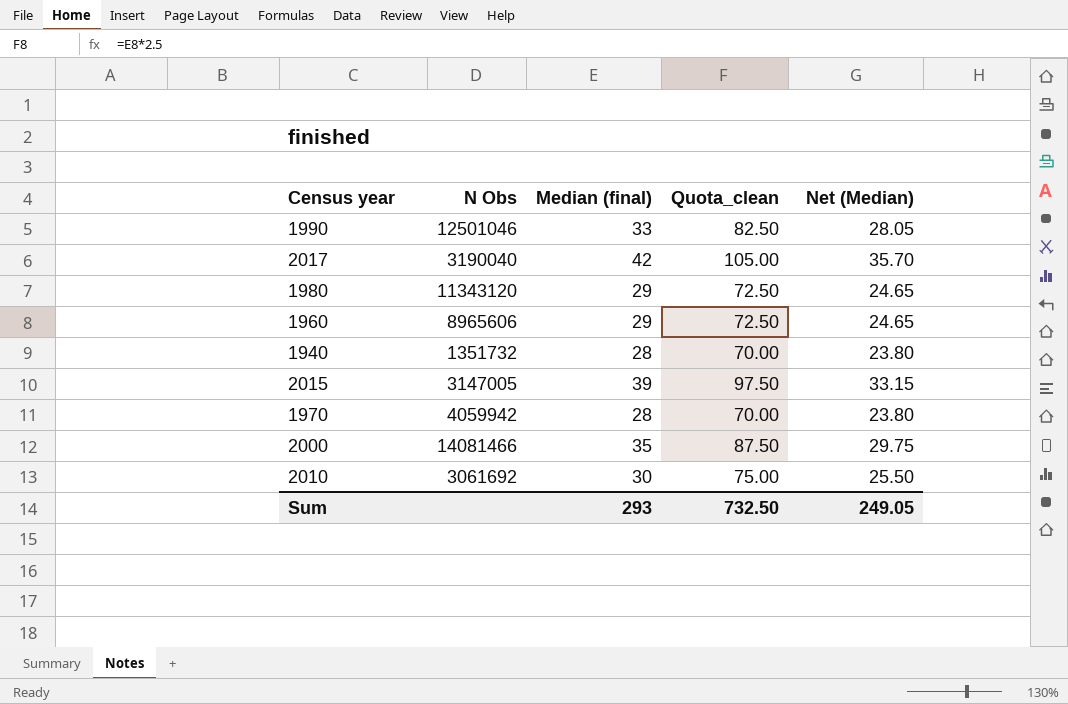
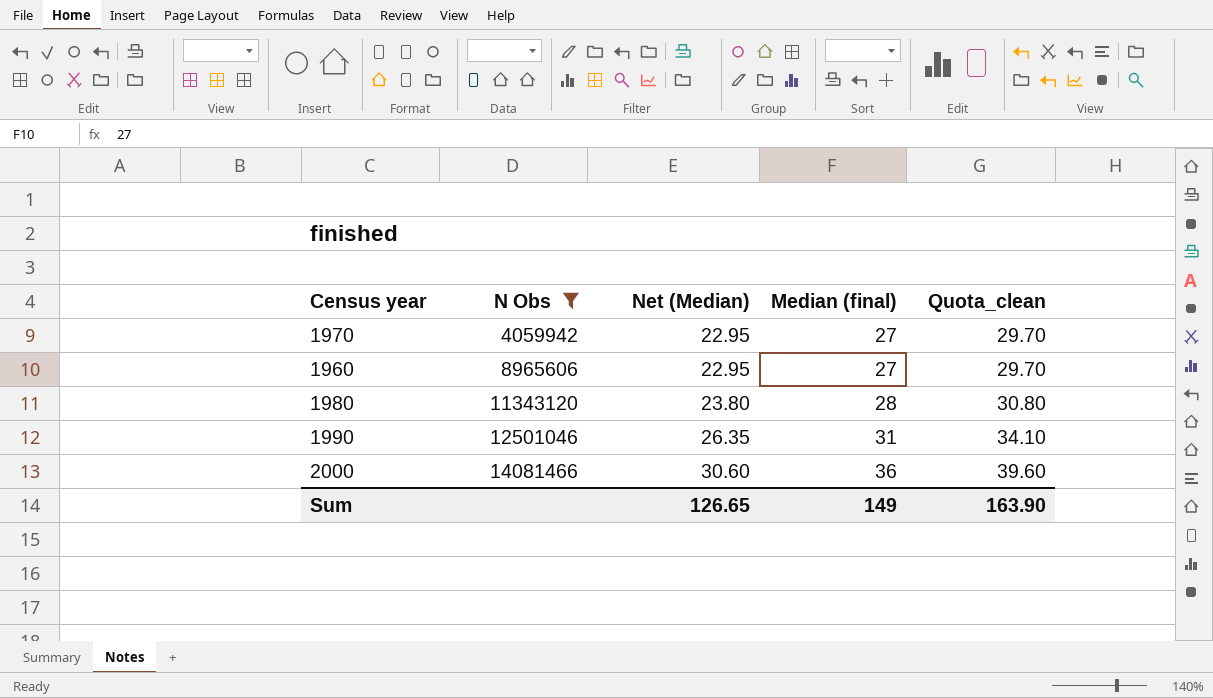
filter: none -> N Obs >= 4059942
row order: none -> N Obs ascending
column Net (Median) | position: 5 -> 3
column Quota_clean | formula: [Median (final)] * 2.5 -> [Median (final)] * 1.1
1970 | Net (Median): 23.80 -> 22.95
1970 | Median (final): 28 -> 27
1960 | Net (Median): 24.65 -> 22.95
1960 | Median (final): 29 -> 27
1980 | Net (Median): 24.65 -> 23.80
1980 | Median (final): 29 -> 28
1990 | Net (Median): 28.05 -> 26.35
1990 | Median (final): 33 -> 31
2000 | Net (Median): 29.75 -> 30.60
2000 | Median (final): 35 -> 36
Sum | Net (Median): 249.05 -> 126.65
Sum | Median (final): 293 -> 149
Sum | Quota_clean: 732.50 -> 163.90

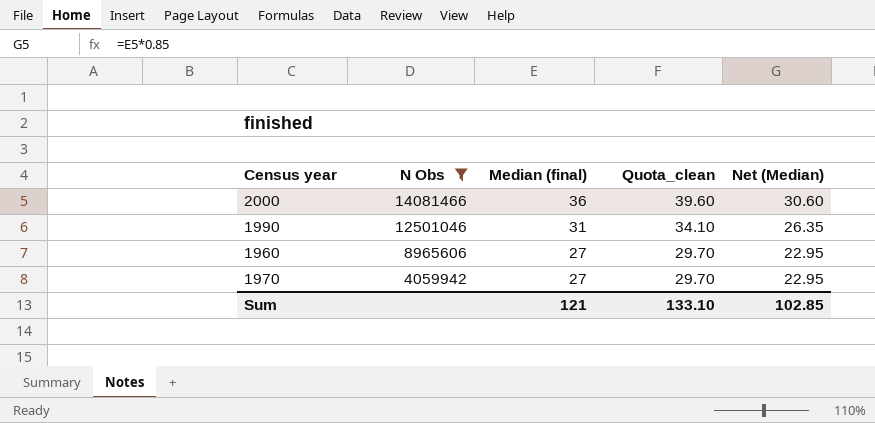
row order: N Obs ascending -> N Obs descending
column Net (Median) | position: 3 -> 5
row 1980: 11343120 | 23.80 | 28 | 30.80 -> none
Sum | Median (final): 149 -> 121
Sum | Quota_clean: 163.90 -> 133.10
Sum | Net (Median): 126.65 -> 102.85

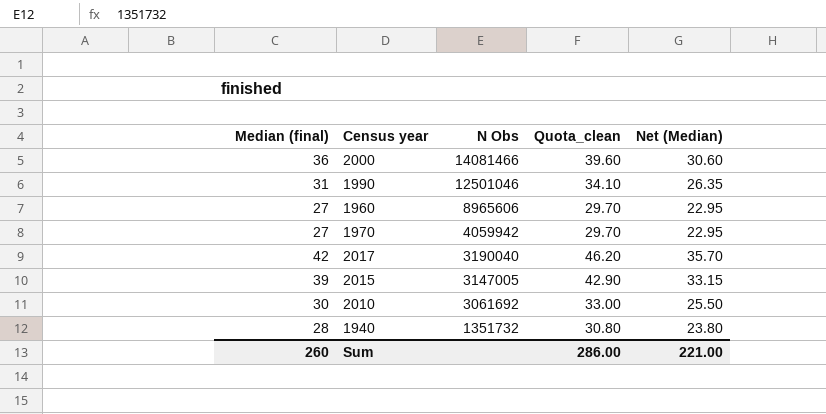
filter: N Obs >= 4059942 -> none
column Median (final) | position: 3 -> 1
Sum | Median (final): 121 -> 260
Sum | Quota_clean: 133.10 -> 286.00
Sum | Net (Median): 102.85 -> 221.00

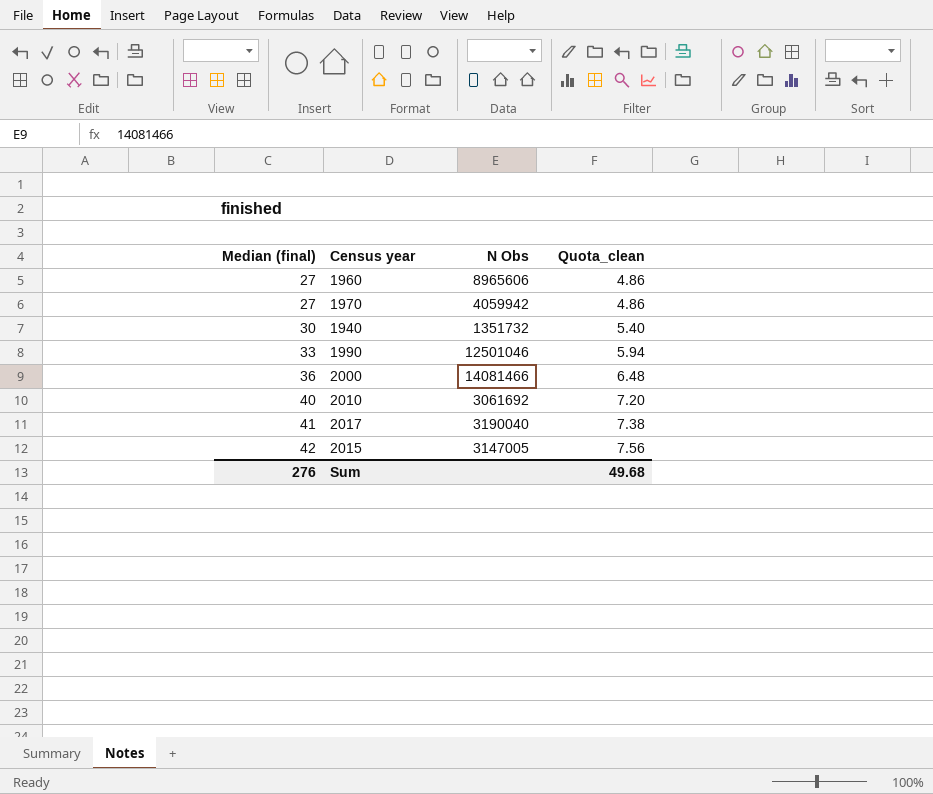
row order: N Obs descending -> Median (final) ascending
column Net (Median) | formula: [Median (final)] * 0.85 -> none
column Quota_clean | formula: [Median (final)] * 1.1 -> [Median (final)] * 0.18
1940 | Median (final): 28 -> 30
1990 | Median (final): 31 -> 33
2010 | Median (final): 30 -> 40
2017 | Median (final): 42 -> 41
2015 | Median (final): 39 -> 42
Sum | Median (final): 260 -> 276
Sum | Quota_clean: 286.00 -> 49.68

